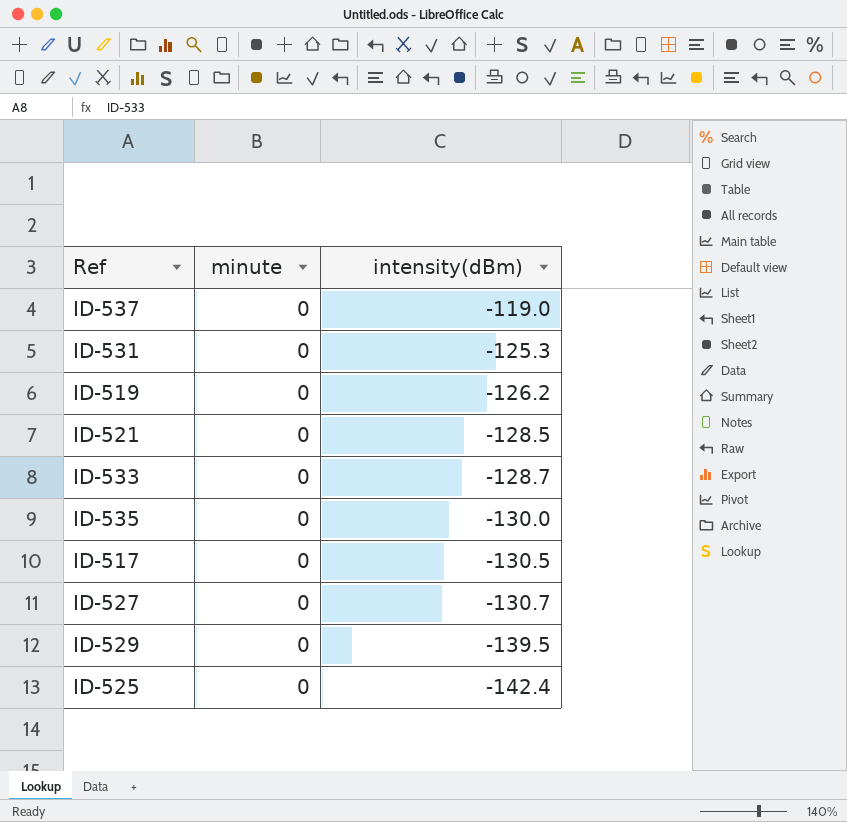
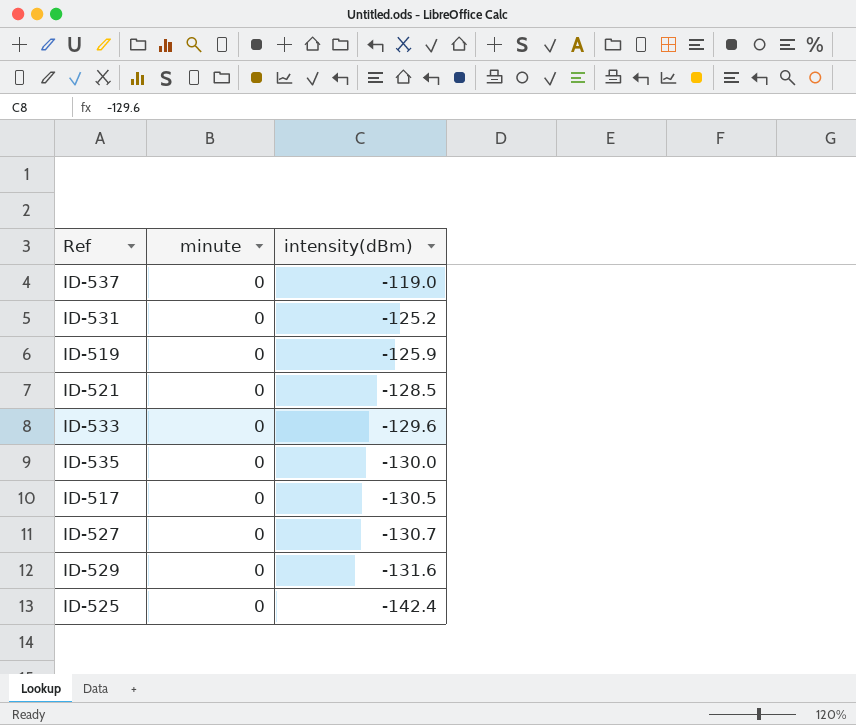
ID-531 | intensity(dBm): -125.3 -> -125.2
ID-519 | intensity(dBm): -126.2 -> -125.9
ID-533 | intensity(dBm): -128.7 -> -129.6
ID-529 | intensity(dBm): -139.5 -> -131.6

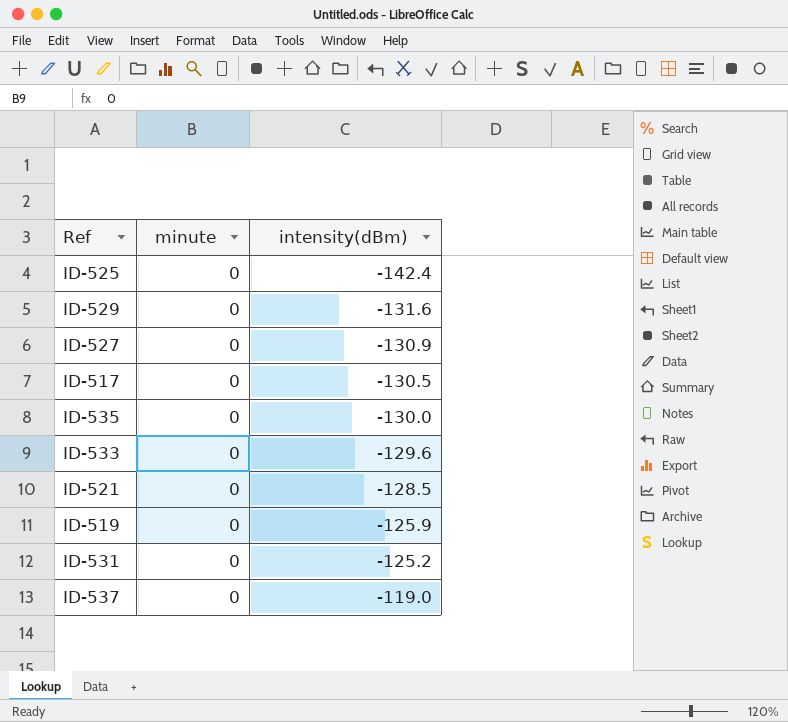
row order: intensity(dBm) descending -> intensity(dBm) ascending
ID-527 | intensity(dBm): -130.7 -> -130.9

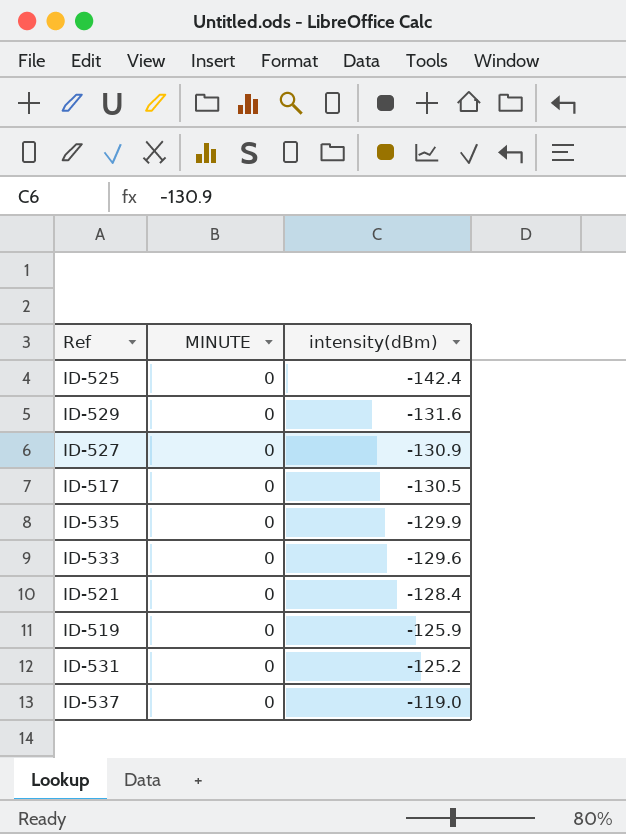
column name: minute -> MINUTE
ID-535 | intensity(dBm): -130.0 -> -129.9
ID-521 | intensity(dBm): -128.5 -> -128.4

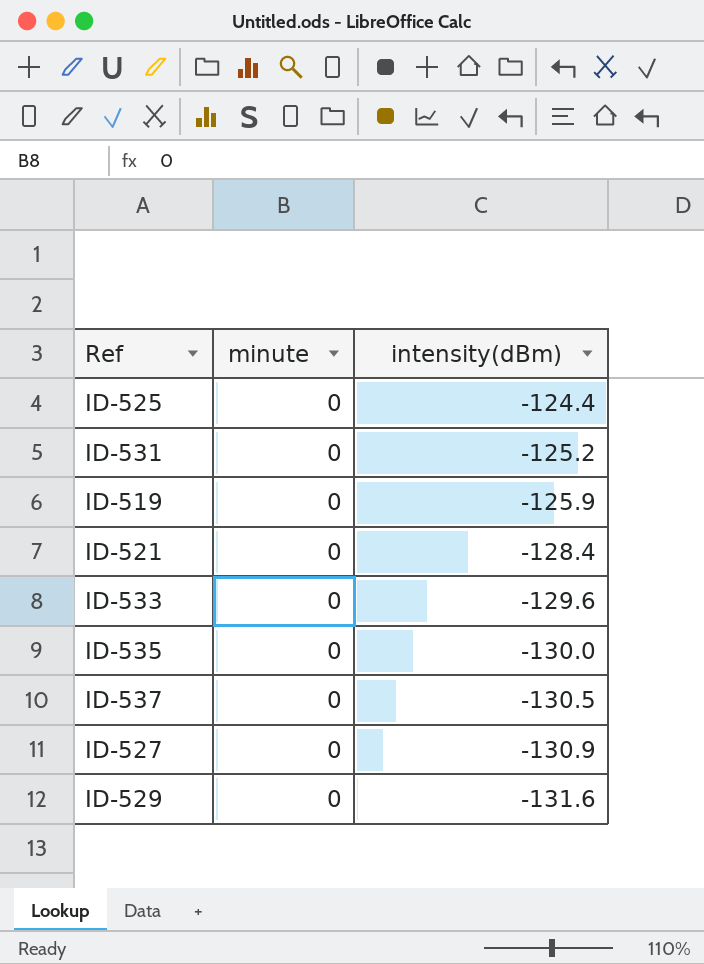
row order: intensity(dBm) ascending -> intensity(dBm) descending
column name: MINUTE -> minute
row ID-517: 0 | -130.5 -> none
ID-525 | intensity(dBm): -142.4 -> -124.4
ID-535 | intensity(dBm): -129.9 -> -130.0
ID-537 | intensity(dBm): -119.0 -> -130.5

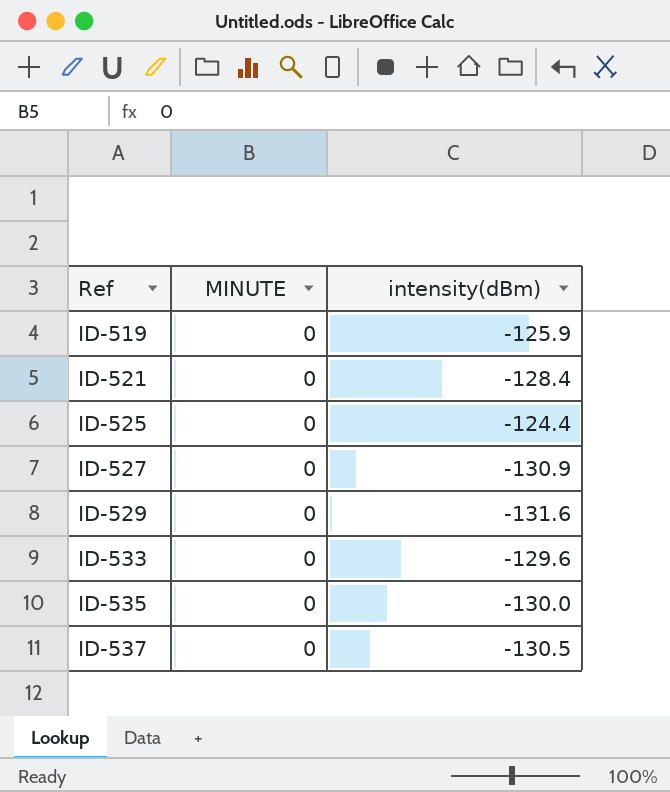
row order: intensity(dBm) descending -> Ref ascending
column name: minute -> MINUTE
row ID-531: 0 | -125.2 -> none

